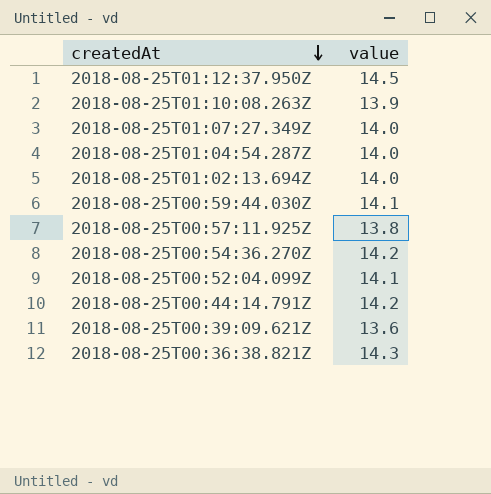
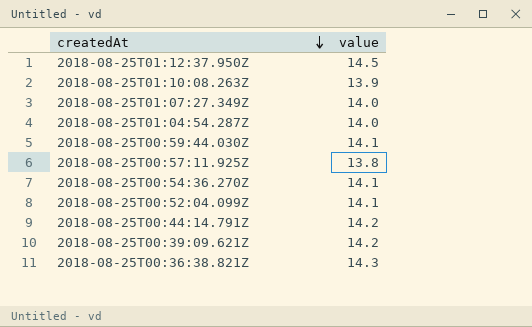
row 2018-08-25T01:02:13.694Z: 14.0 -> none
2018-08-25T00:54:36.270Z | value: 14.2 -> 14.1
2018-08-25T00:39:09.621Z | value: 13.6 -> 14.2

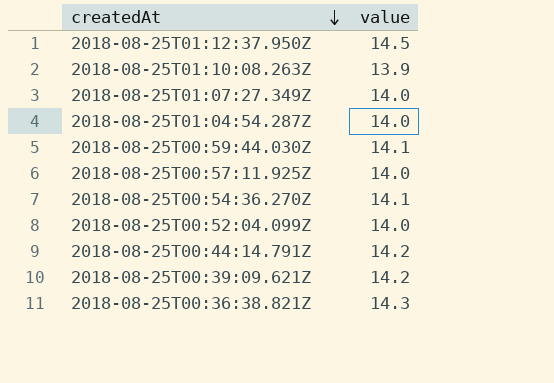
2018-08-25T00:57:11.925Z | value: 13.8 -> 14.0
2018-08-25T00:52:04.099Z | value: 14.1 -> 14.0

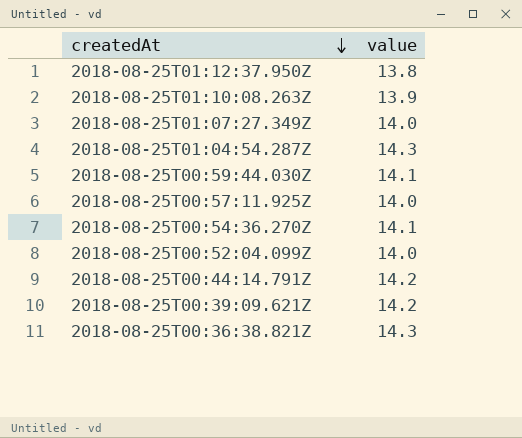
2018-08-25T01:12:37.950Z | value: 14.5 -> 13.8
2018-08-25T01:04:54.287Z | value: 14.0 -> 14.3

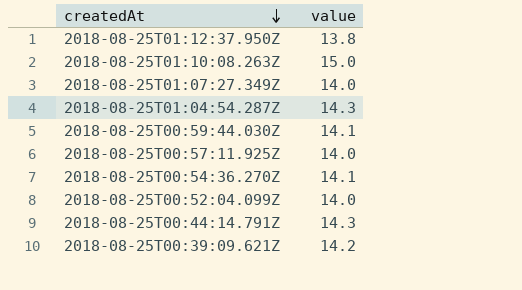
row 2018-08-25T00:36:38.821Z: 14.3 -> none
2018-08-25T01:10:08.263Z | value: 13.9 -> 15.0
2018-08-25T00:44:14.791Z | value: 14.2 -> 14.3

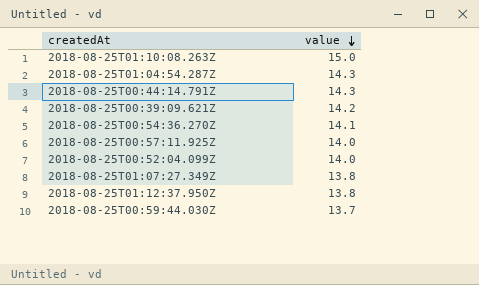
row order: createdAt descending -> value descending
2018-08-25T01:07:27.349Z | value: 14.0 -> 13.8
2018-08-25T00:59:44.030Z | value: 14.1 -> 13.7

